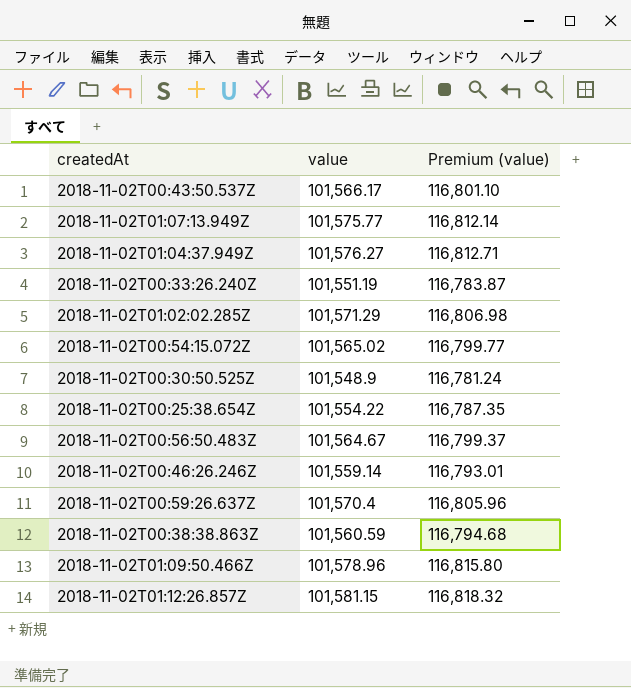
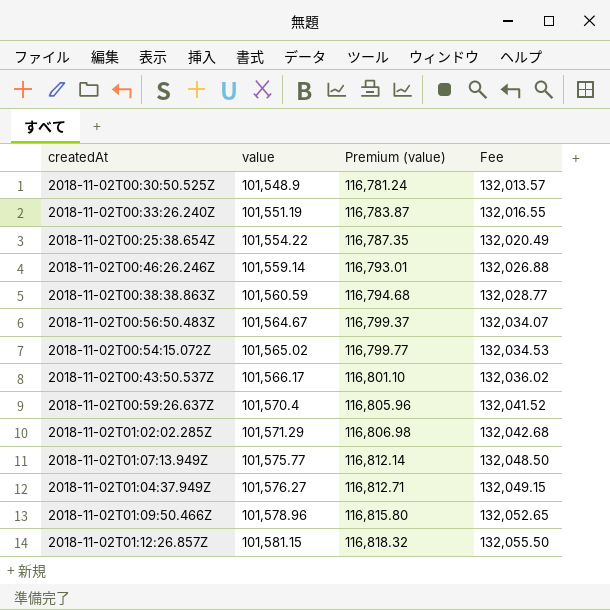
row order: none -> value ascending
column Fee | formula: none -> [value] * 1.3

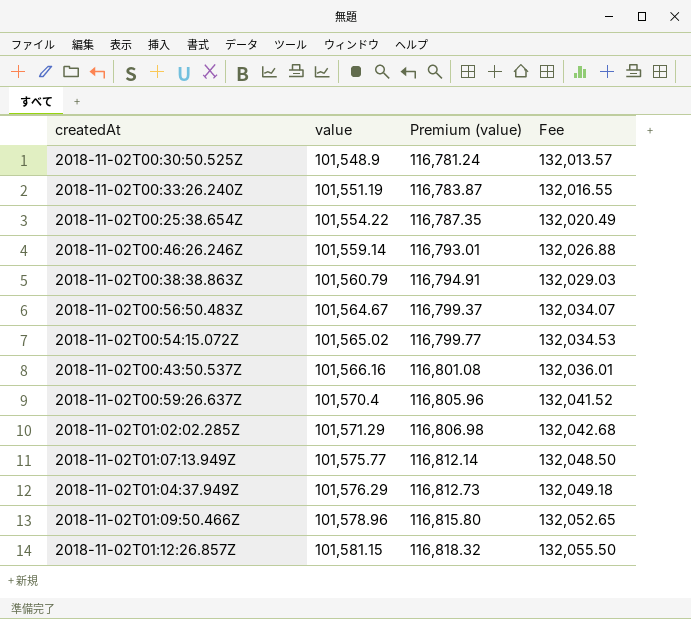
2018-11-02T00:38:38.863Z | value: 101,560.59 -> 101,560.79
2018-11-02T00:38:38.863Z | Premium (value): 116,794.68 -> 116,794.91
2018-11-02T00:38:38.863Z | Fee: 132,028.77 -> 132,029.03
2018-11-02T00:43:50.537Z | value: 101,566.17 -> 101,566.16
2018-11-02T00:43:50.537Z | Premium (value): 116,801.10 -> 116,801.08
2018-11-02T00:43:50.537Z | Fee: 132,036.02 -> 132,036.01
2018-11-02T01:04:37.949Z | value: 101,576.27 -> 101,576.29
2018-11-02T01:04:37.949Z | Premium (value): 116,812.71 -> 116,812.73
2018-11-02T01:04:37.949Z | Fee: 132,049.15 -> 132,049.18

